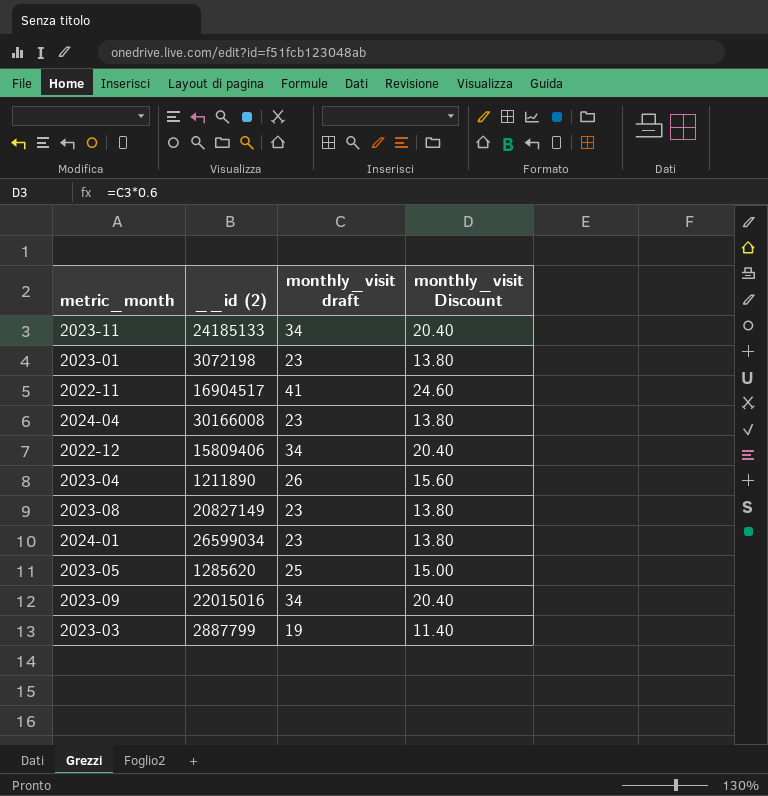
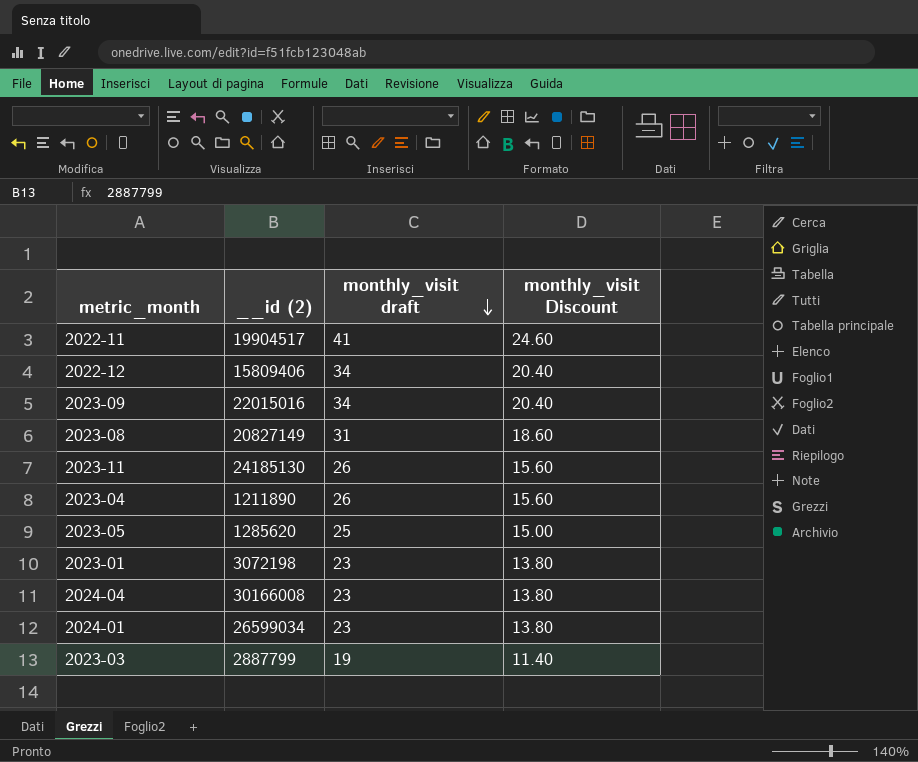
row order: none -> monthly_visit draft descending
2022-11 | __id (2): 16904517 -> 19904517
2023-08 | monthly_visit draft: 23 -> 31
2023-08 | monthly_visit Discount: 13.80 -> 18.60
2023-11 | __id (2): 24185133 -> 24185130
2023-11 | monthly_visit draft: 34 -> 26
2023-11 | monthly_visit Discount: 20.40 -> 15.60

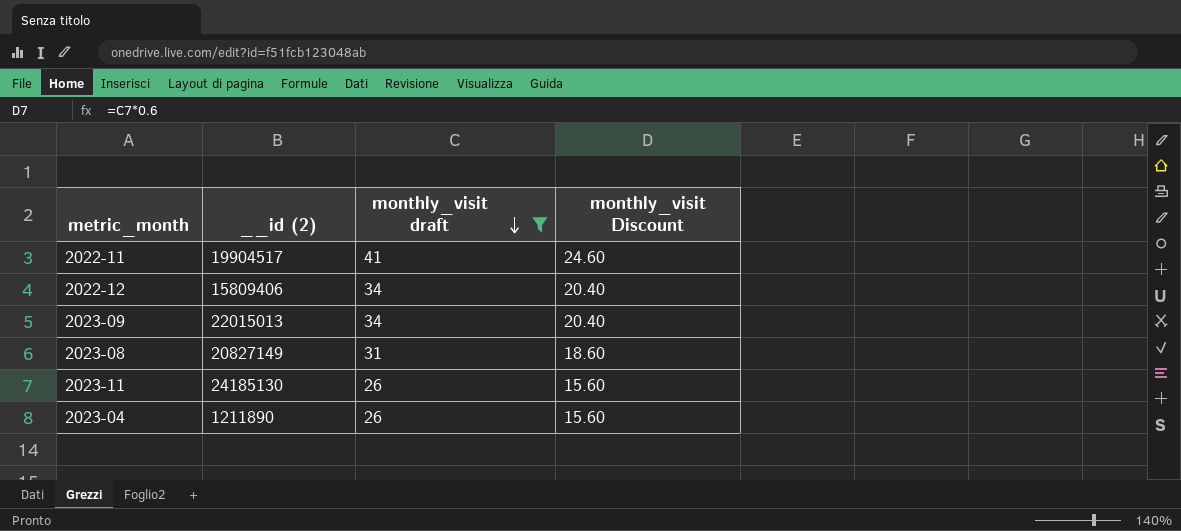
filter: none -> monthly_visit draft >= 26
2023-09 | __id (2): 22015016 -> 22015013

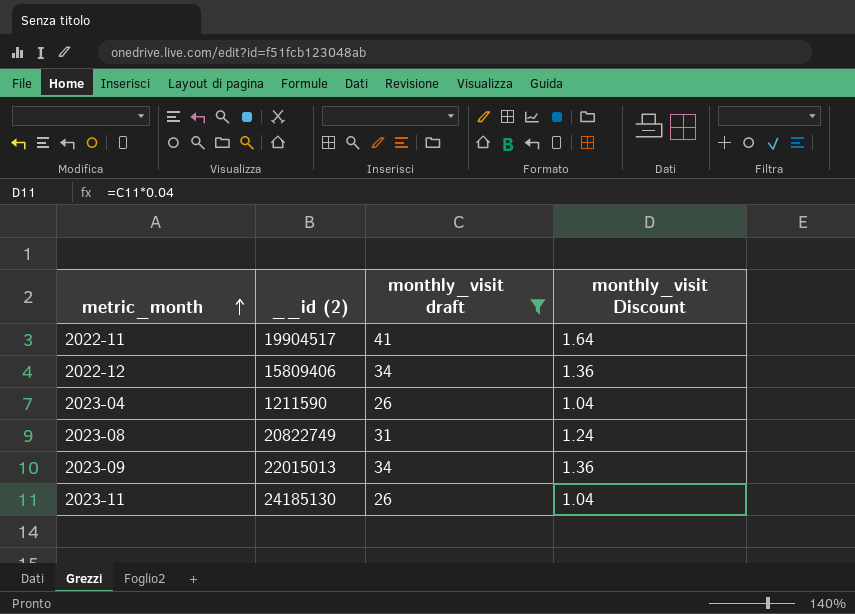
row order: monthly_visit draft descending -> metric_month ascending
column monthly_visit Discount | formula: [monthly_visit draft] * 0.6 -> [monthly_visit draft] * 0.04
2023-04 | __id (2): 1211890 -> 1211590
2023-08 | __id (2): 20827149 -> 20822749

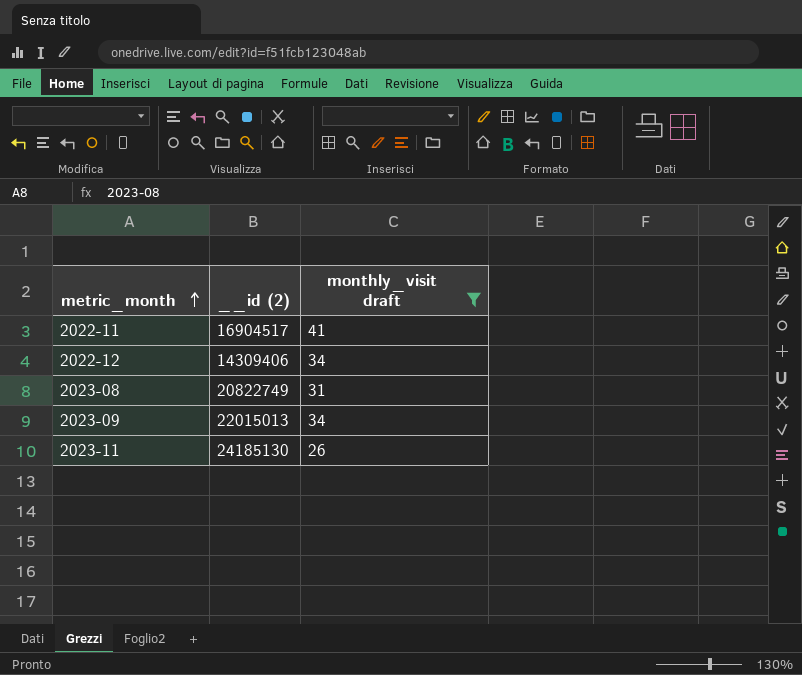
column monthly_visit Discount | formula: [monthly_visit draft] * 0.04 -> none
row 2023-04: 1211590 | 26 | 1.04 -> none
2022-11 | __id (2): 19904517 -> 16904517
2022-12 | __id (2): 15809406 -> 14309406

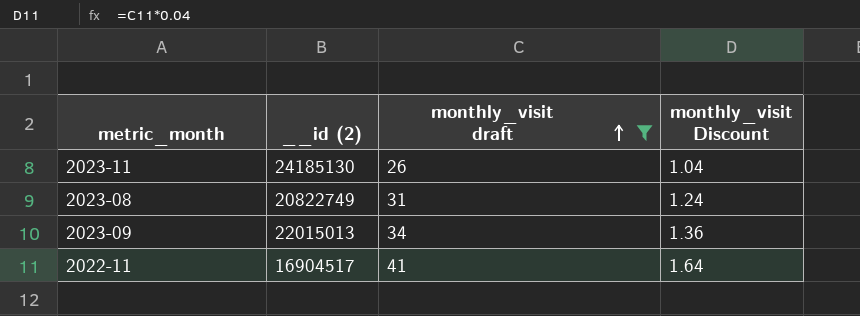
row order: metric_month ascending -> monthly_visit draft ascending
column monthly_visit Discount | formula: none -> [monthly_visit draft] * 0.04
row 2022-12: 14309406 | 34 -> none

